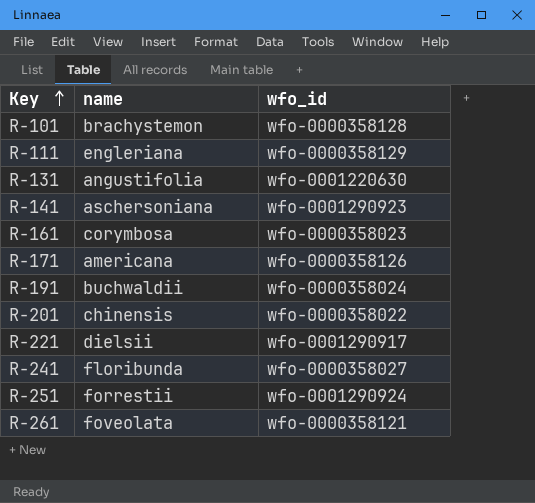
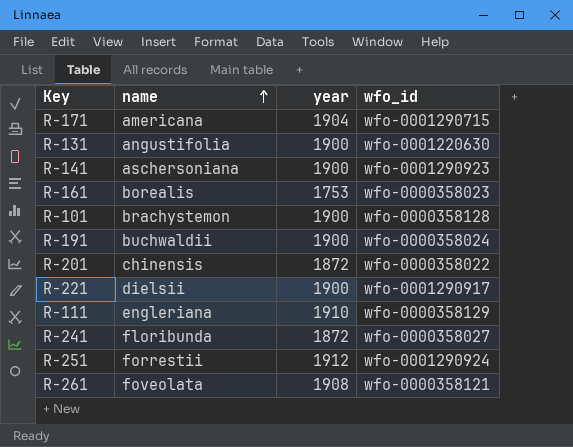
row order: Key ascending -> name ascending
column year | position: none -> 3
R-171 | wfo_id: wfo-0000358126 -> wfo-0001290715
R-161 | name: corymbosa -> borealis

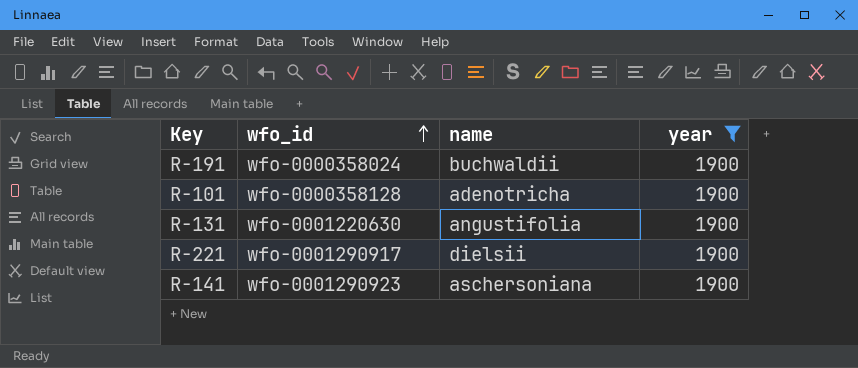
filter: none -> year = 1900
row order: name ascending -> wfo_id ascending
column wfo_id | position: 4 -> 2
R-101 | name: brachystemon -> adenotricha

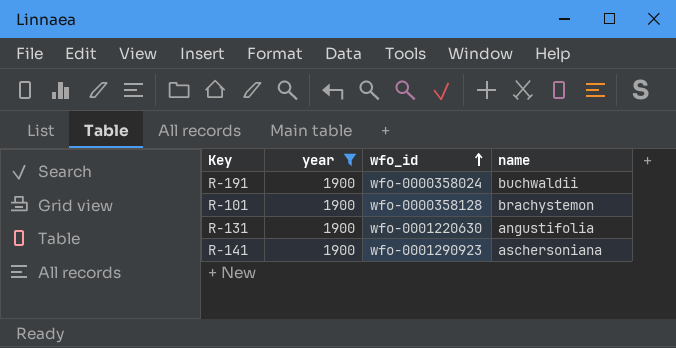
column year | position: 4 -> 2
row R-221: wfo-0001290917 | dielsii | 1900 -> none
R-101 | name: adenotricha -> brachystemon

